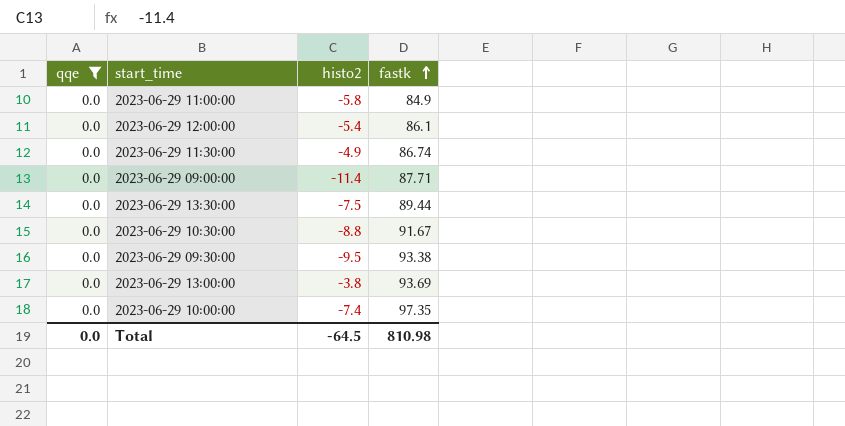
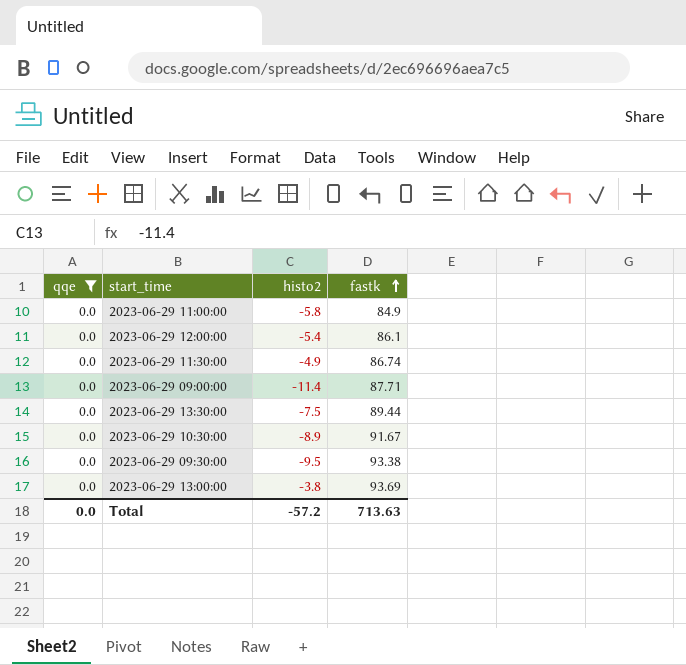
row 2023-06-29 10:00:00: 0.0 | -7.4 | 97.35 -> none
2023-06-29 10:30:00 | histo2: -8.8 -> -8.9
Total | histo2: -64.5 -> -57.2
Total | fastk: 810.98 -> 713.63

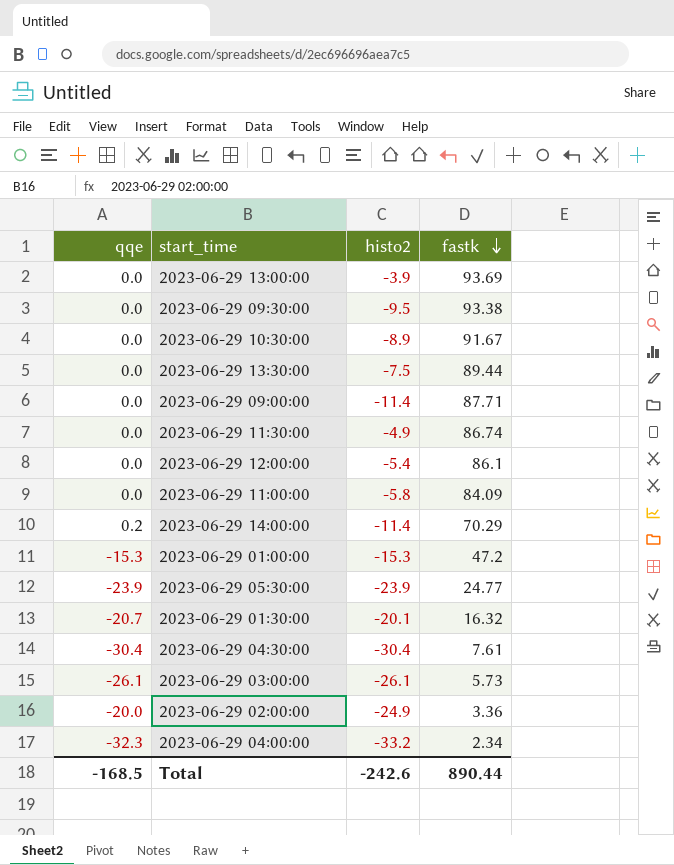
filter: qqe = 0.0 -> none
row order: fastk ascending -> fastk descending
2023-06-29 13:00:00 | histo2: -3.8 -> -3.9
2023-06-29 11:00:00 | fastk: 84.9 -> 84.09
Total | qqe: 0.0 -> -168.5
Total | histo2: -57.2 -> -242.6
Total | fastk: 713.63 -> 890.44

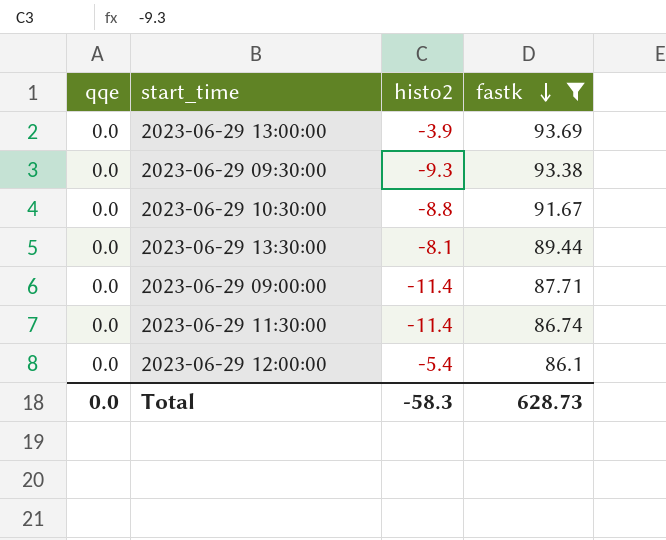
filter: none -> fastk >= 86.1
2023-06-29 09:30:00 | histo2: -9.5 -> -9.3
2023-06-29 10:30:00 | histo2: -8.9 -> -8.8
2023-06-29 13:30:00 | histo2: -7.5 -> -8.1
2023-06-29 11:30:00 | histo2: -4.9 -> -11.4
Total | qqe: -168.5 -> 0.0
Total | histo2: -242.6 -> -58.3
Total | fastk: 890.44 -> 628.73

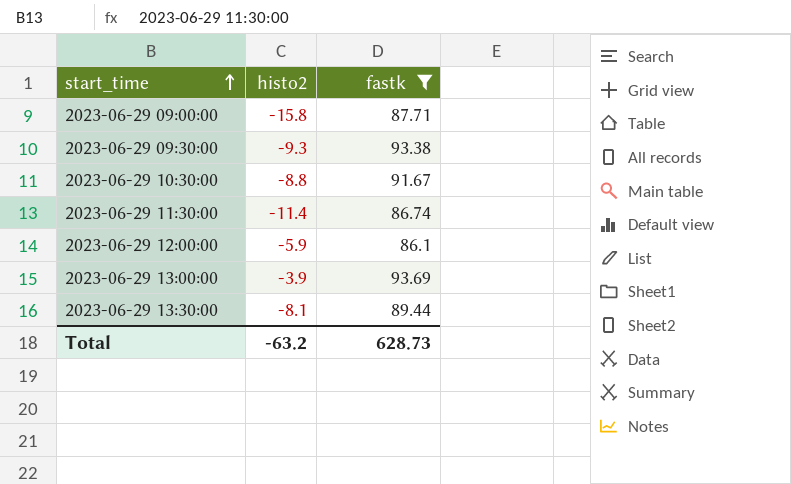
row order: fastk descending -> start_time ascending
column qqe | position: 1 -> none
2023-06-29 09:00:00 | histo2: -11.4 -> -15.8
2023-06-29 12:00:00 | histo2: -5.4 -> -5.9
Total | histo2: -58.3 -> -63.2

